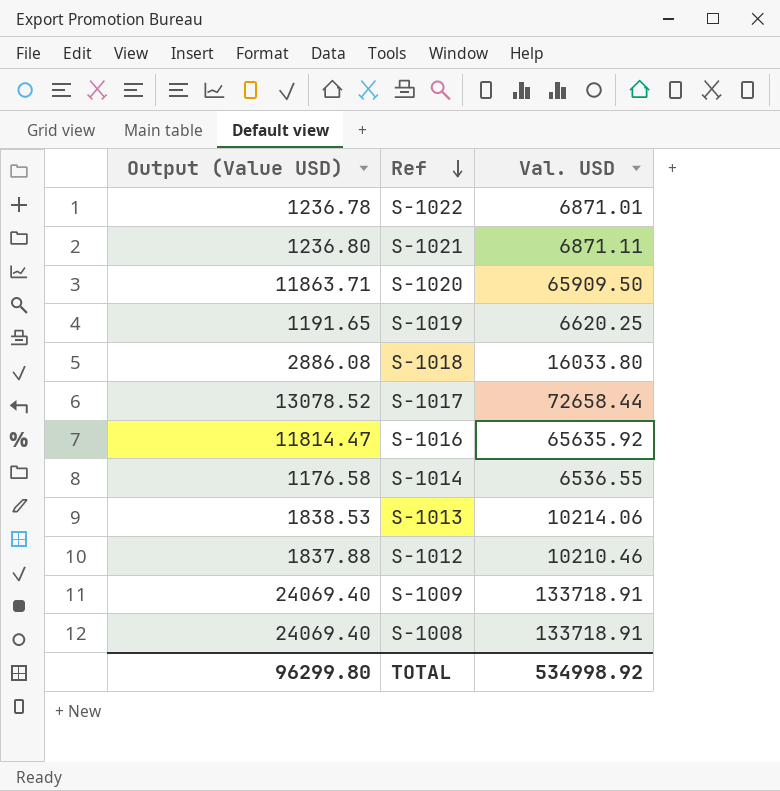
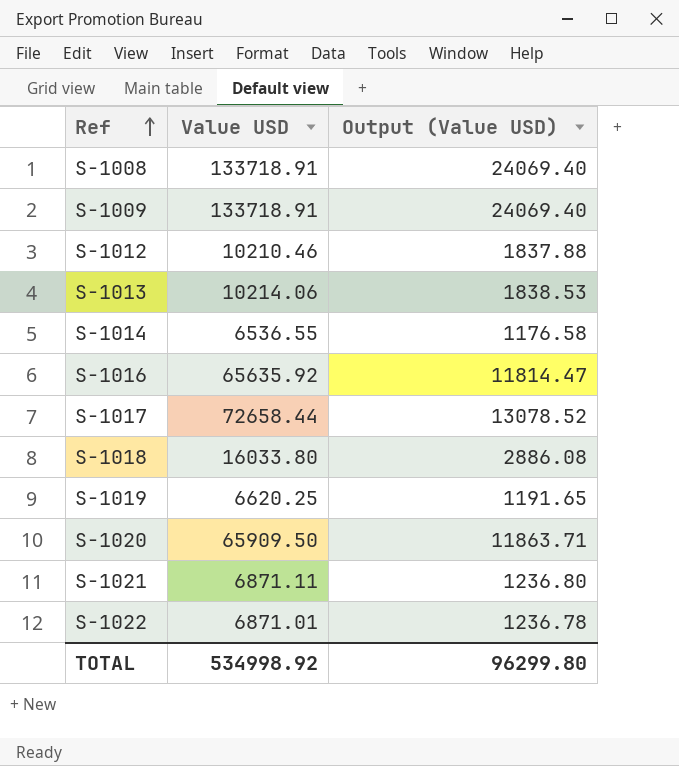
row order: Ref descending -> Ref ascending
column name: Val. USD -> Value USD
column Output (Value USD) | position: 1 -> 3

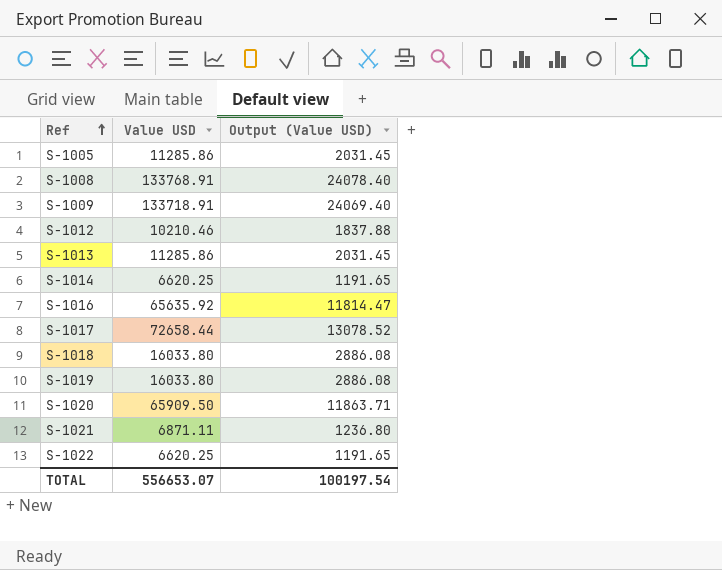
row S-1005: none -> 11285.86 | 2031.45
S-1008 | Value USD: 133718.91 -> 133768.91
S-1008 | Output (Value USD): 24069.40 -> 24078.40
S-1013 | Value USD: 10214.06 -> 11285.86
S-1013 | Output (Value USD): 1838.53 -> 2031.45
S-1014 | Value USD: 6536.55 -> 6620.25
S-1014 | Output (Value USD): 1176.58 -> 1191.65
S-1019 | Value USD: 6620.25 -> 16033.80
S-1019 | Output (Value USD): 1191.65 -> 2886.08
S-1022 | Value USD: 6871.01 -> 6620.25
S-1022 | Output (Value USD): 1236.78 -> 1191.65
TOTAL | Value USD: 534998.92 -> 556653.07
TOTAL | Output (Value USD): 96299.80 -> 100197.54

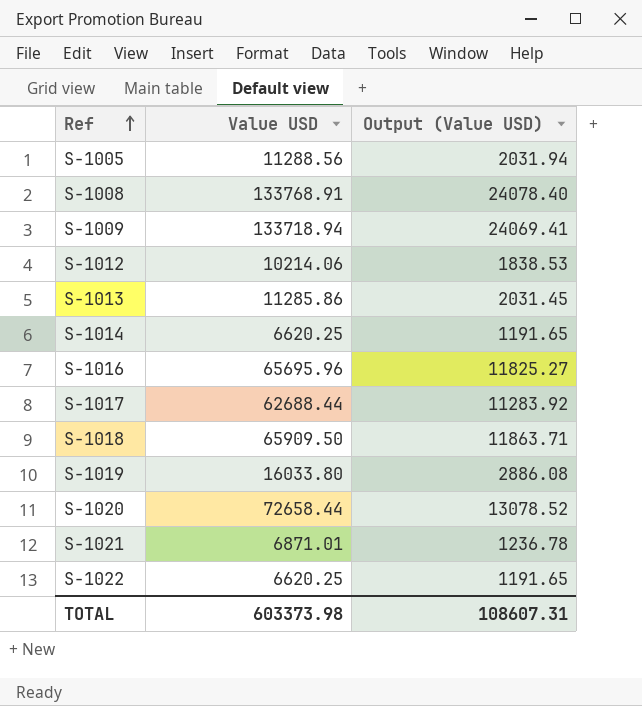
S-1005 | Value USD: 11285.86 -> 11288.56
S-1005 | Output (Value USD): 2031.45 -> 2031.94
S-1009 | Value USD: 133718.91 -> 133718.94
S-1009 | Output (Value USD): 24069.40 -> 24069.41
S-1012 | Value USD: 10210.46 -> 10214.06
S-1012 | Output (Value USD): 1837.88 -> 1838.53
S-1016 | Value USD: 65635.92 -> 65695.96
S-1016 | Output (Value USD): 11814.47 -> 11825.27
S-1017 | Value USD: 72658.44 -> 62688.44
S-1017 | Output (Value USD): 13078.52 -> 11283.92
S-1018 | Value USD: 16033.80 -> 65909.50
S-1018 | Output (Value USD): 2886.08 -> 11863.71
S-1020 | Value USD: 65909.50 -> 72658.44
S-1020 | Output (Value USD): 11863.71 -> 13078.52
S-1021 | Value USD: 6871.11 -> 6871.01
S-1021 | Output (Value USD): 1236.80 -> 1236.78
TOTAL | Value USD: 556653.07 -> 603373.98
TOTAL | Output (Value USD): 100197.54 -> 108607.31

